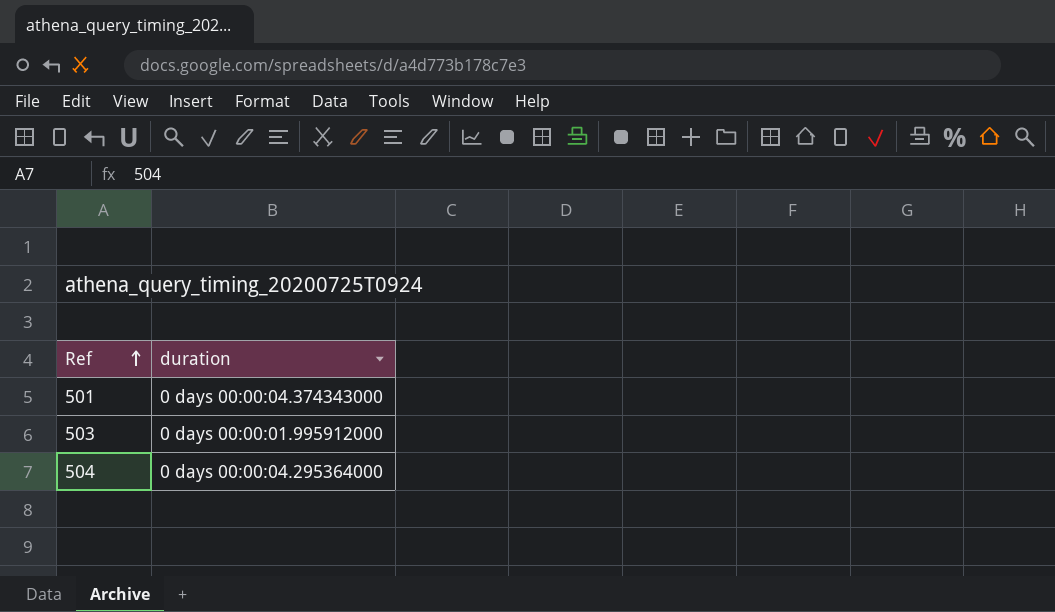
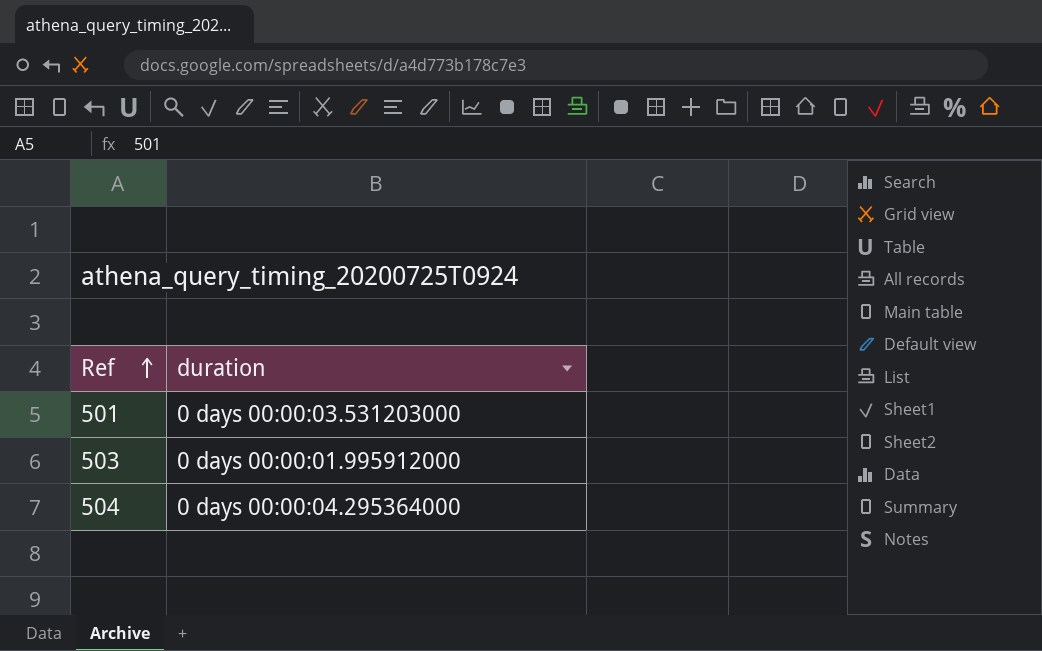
501 | duration: 0 days 00:00:04.374343000 -> 0 days 00:00:03.531203000

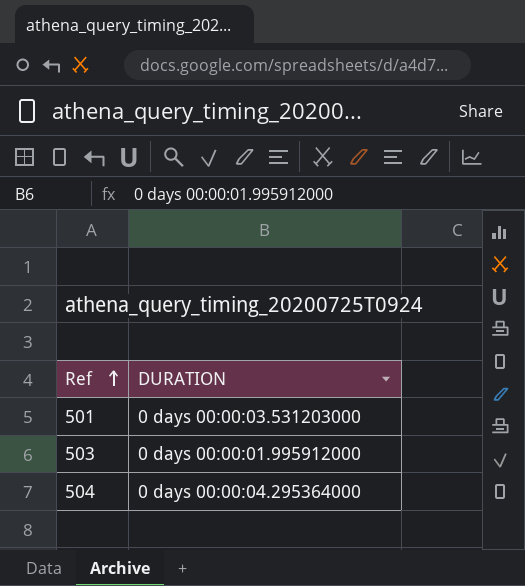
column name: duration -> DURATION

